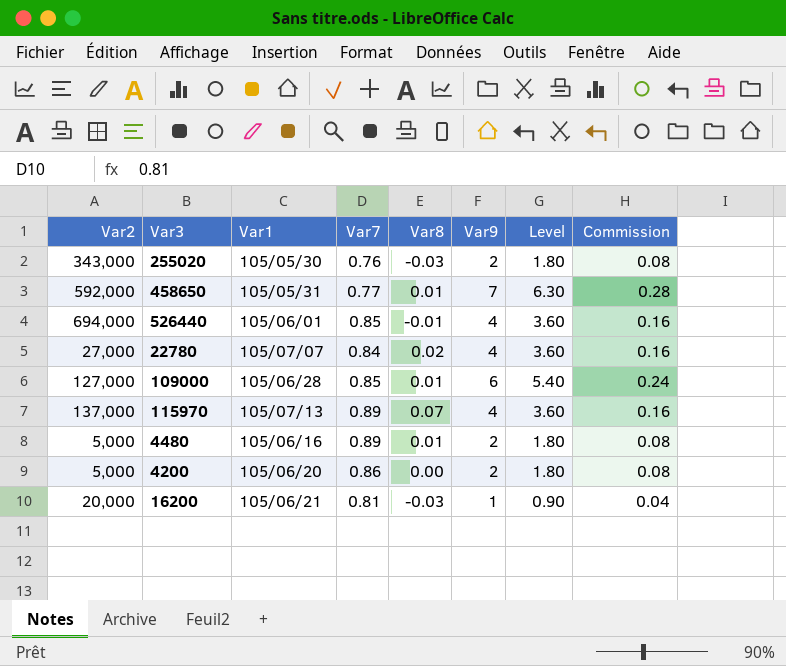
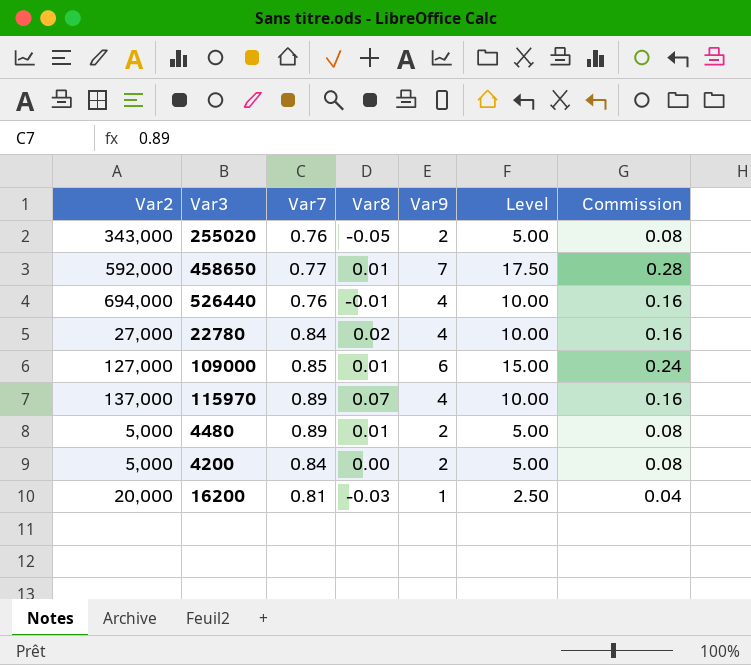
column Var1 | position: 3 -> none
column Level | formula: [Var9] * 0.9 -> [Var9] * 2.5
255020 | Var8: -0.03 -> -0.05
526440 | Var7: 0.85 -> 0.76
4200 | Var7: 0.86 -> 0.84

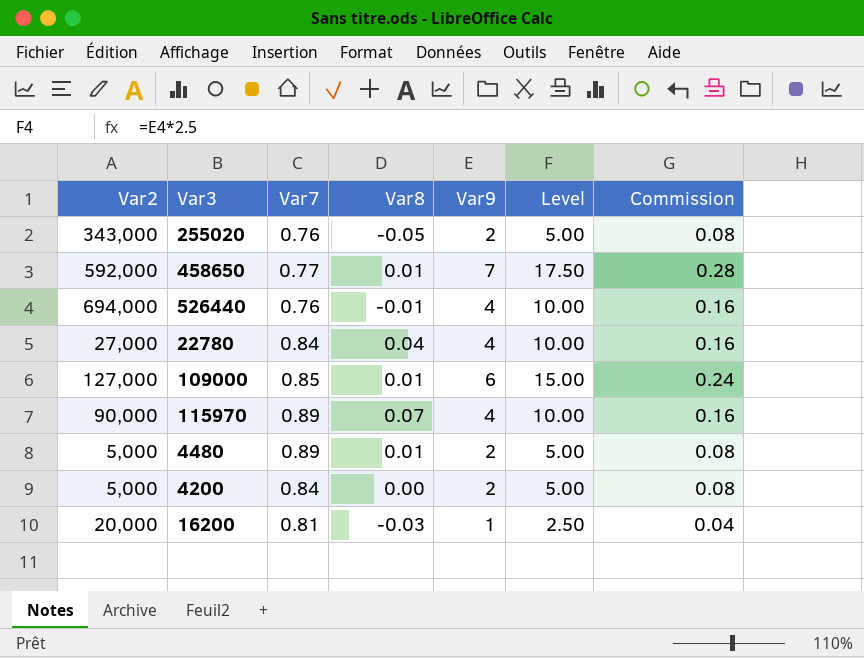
22780 | Var8: 0.02 -> 0.04
115970 | Var2: 137,000 -> 90,000

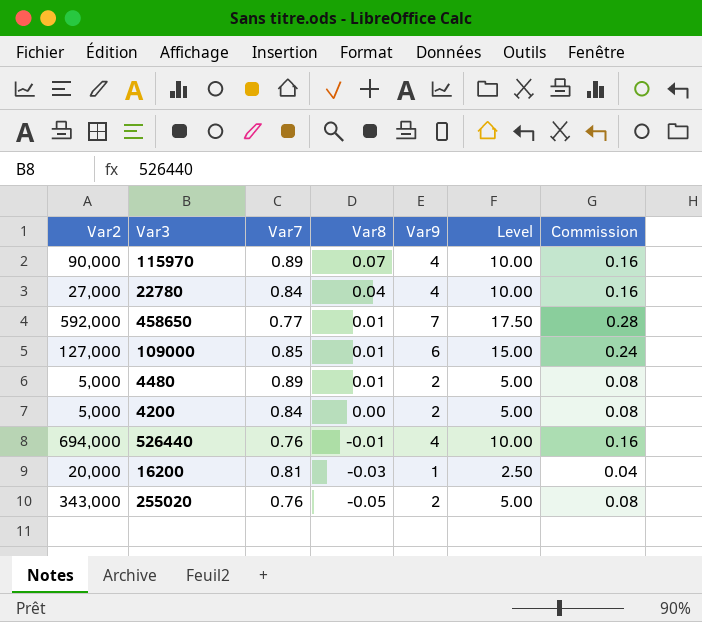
row order: none -> Var8 descending

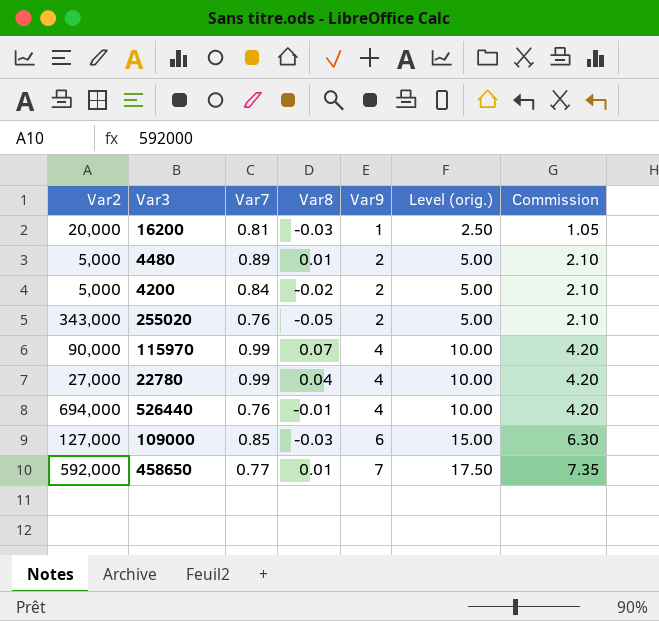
row order: Var8 descending -> Var9 ascending
column name: Level -> Level (orig.)
column Commission | formula: [Var9] * 0.04 -> [Var9] * 1.05
4200 | Var8: 0.00 -> -0.02
115970 | Var7: 0.89 -> 0.99
22780 | Var7: 0.84 -> 0.99
109000 | Var8: 0.01 -> -0.03

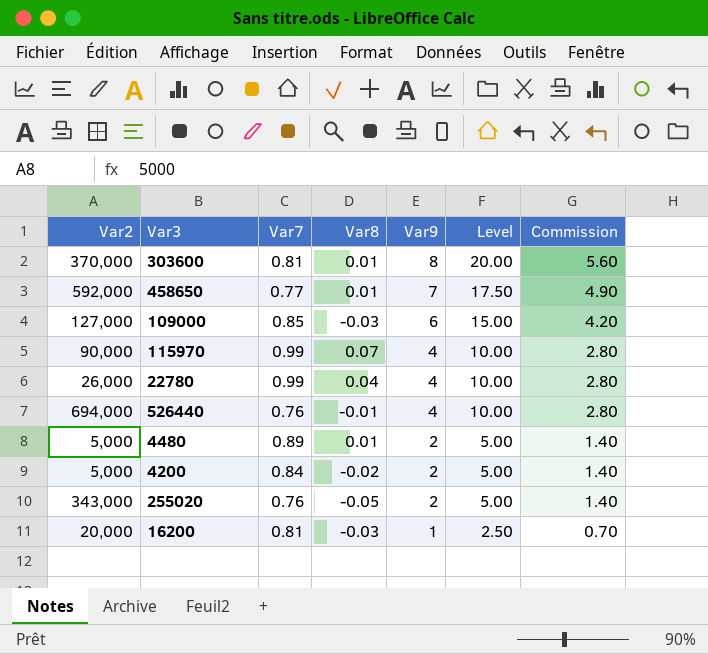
row order: Var9 ascending -> Var9 descending
column name: Level (orig.) -> Level
column Commission | formula: [Var9] * 1.05 -> [Var9] * 0.7
row 303600: none -> 370,000 | 0.81 | 0.01 | 8 | 20.00 | 5.60
22780 | Var2: 27,000 -> 26,000

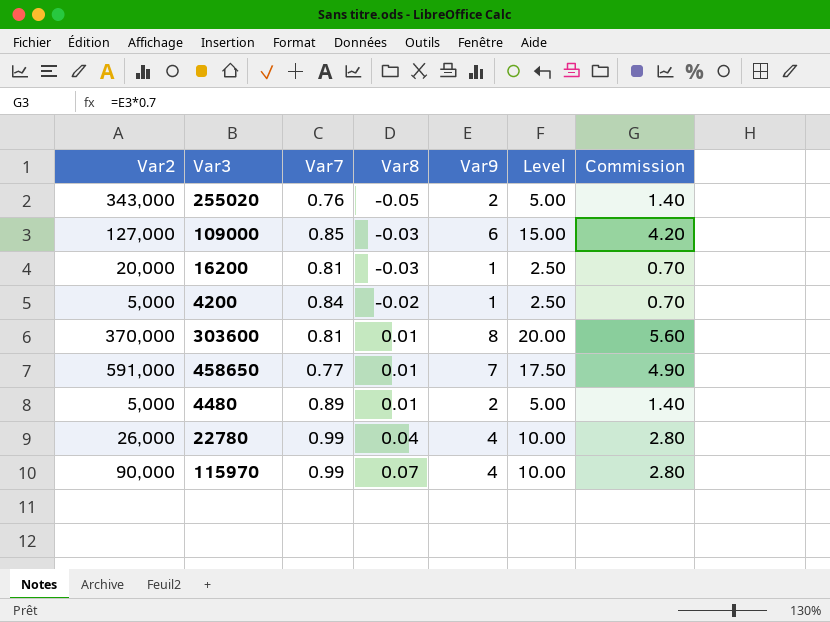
row order: Var9 descending -> Var8 ascending
row 526440: 694,000 | 0.76 | -0.01 | 4 | 10.00 | 2.80 -> none
4200 | Var9: 2 -> 1
4200 | Level: 5.00 -> 2.50
4200 | Commission: 1.40 -> 0.70
458650 | Var2: 592,000 -> 591,000

